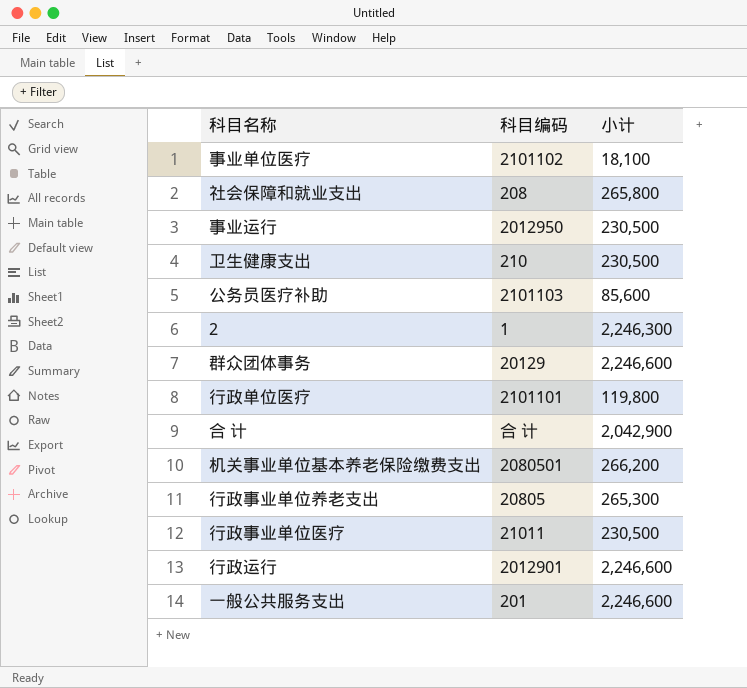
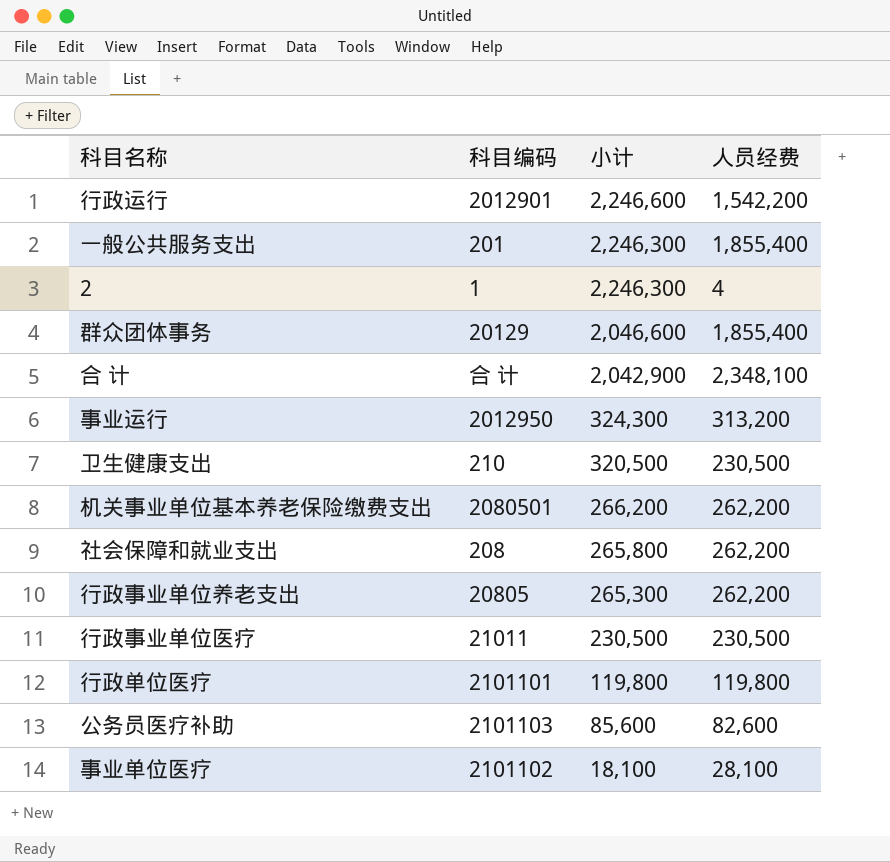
row order: none -> 小计 descending
column 人员经费 | position: none -> 4
一般公共服务支出 | 小计: 2,246,600 -> 2,246,300
群众团体事务 | 小计: 2,246,600 -> 2,046,600
事业运行 | 小计: 230,500 -> 324,300
卫生健康支出 | 小计: 230,500 -> 320,500

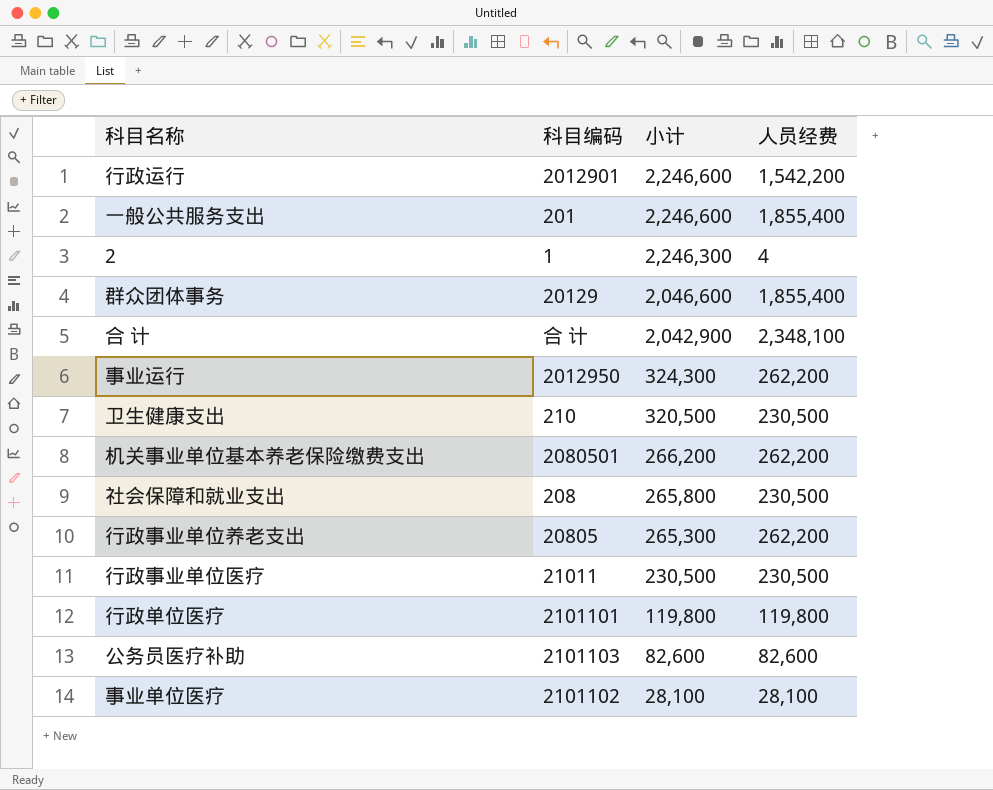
一般公共服务支出 | 小计: 2,246,300 -> 2,246,600
事业运行 | 人员经费: 313,200 -> 262,200
社会保障和就业支出 | 人员经费: 262,200 -> 230,500
公务员医疗补助 | 小计: 85,600 -> 82,600
事业单位医疗 | 小计: 18,100 -> 28,100

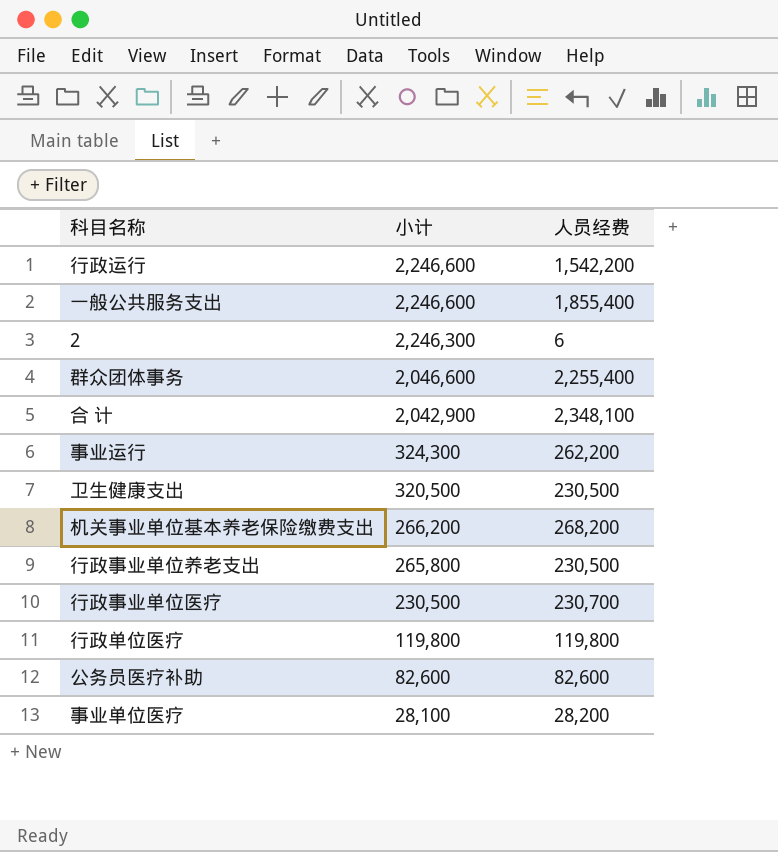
column 科目编码 | position: 2 -> none
row 社会保障和就业支出: 208 | 265,800 | 230,500 -> none
2 | 人员经费: 4 -> 6
群众团体事务 | 人员经费: 1,855,400 -> 2,255,400
机关事业单位基本养老保险缴费支出 | 人员经费: 262,200 -> 268,200
行政事业单位养老支出 | 小计: 265,300 -> 265,800
行政事业单位养老支出 | 人员经费: 262,200 -> 230,500
行政事业单位医疗 | 人员经费: 230,500 -> 230,700
事业单位医疗 | 人员经费: 28,100 -> 28,200

